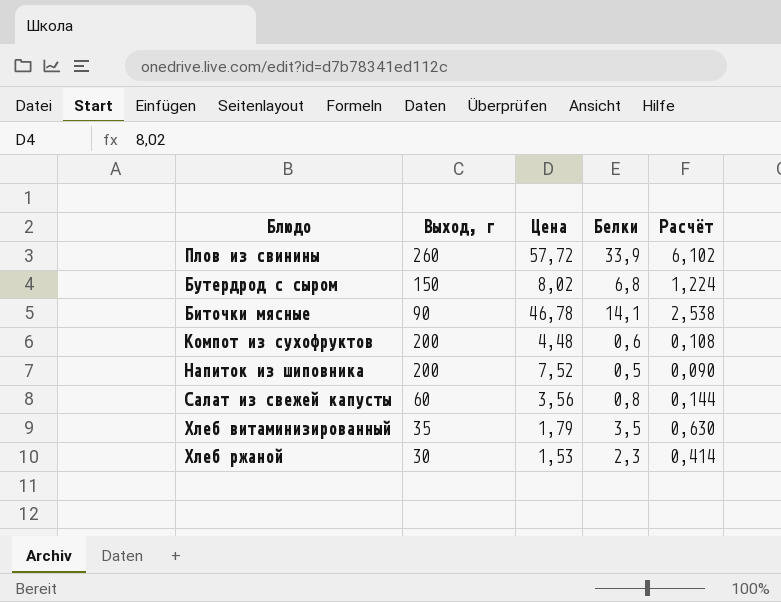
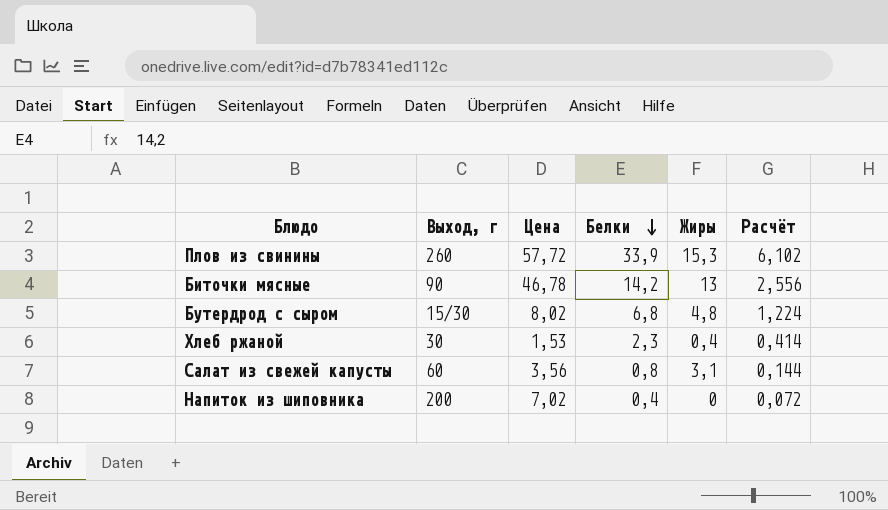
row order: none -> Белки descending
column Жиры | position: none -> 5
row Компот из сухофруктов: 200 | 4,48 | 0,6 | 0,108 -> none
row Хлеб витаминизированный: 35 | 1,79 | 3,5 | 0,630 -> none
Биточки мясные | Белки: 14,1 -> 14,2
Биточки мясные | Расчёт: 2,538 -> 2,556
Бутердрод с сыром | Выход, г: 150 -> 15/30
Напиток из шиповника | Цена: 7,52 -> 7,02
Напиток из шиповника | Белки: 0,5 -> 0,4
Напиток из шиповника | Расчёт: 0,090 -> 0,072

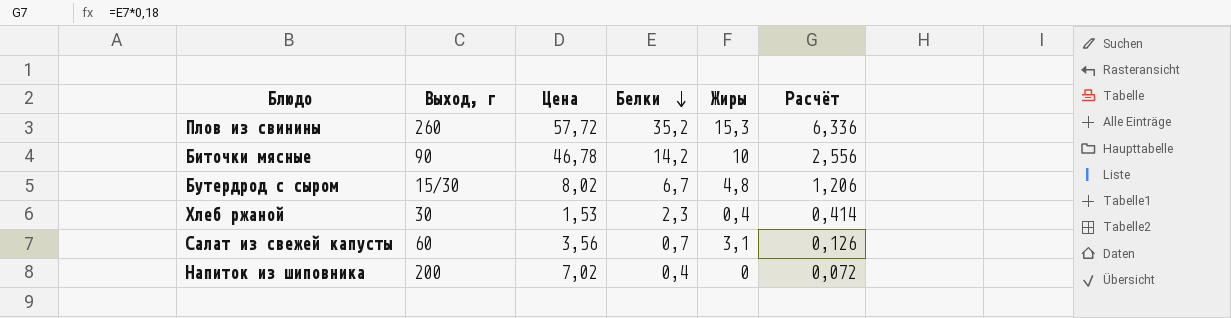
Плов из свинины | Белки: 33,9 -> 35,2
Плов из свинины | Расчёт: 6,102 -> 6,336
Биточки мясные | Жиры: 13 -> 10
Бутердрод с сыром | Белки: 6,8 -> 6,7
Бутердрод с сыром | Расчёт: 1,224 -> 1,206
Салат из свежей капусты | Белки: 0,8 -> 0,7
Салат из свежей капусты | Расчёт: 0,144 -> 0,126

